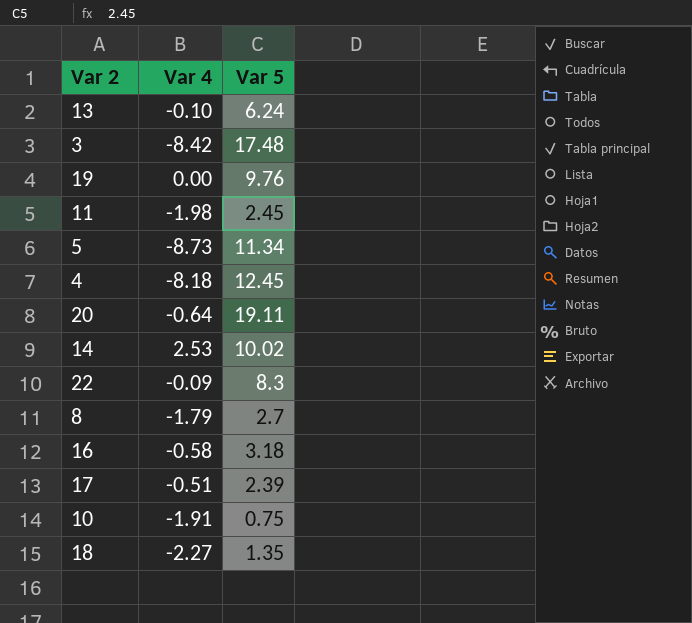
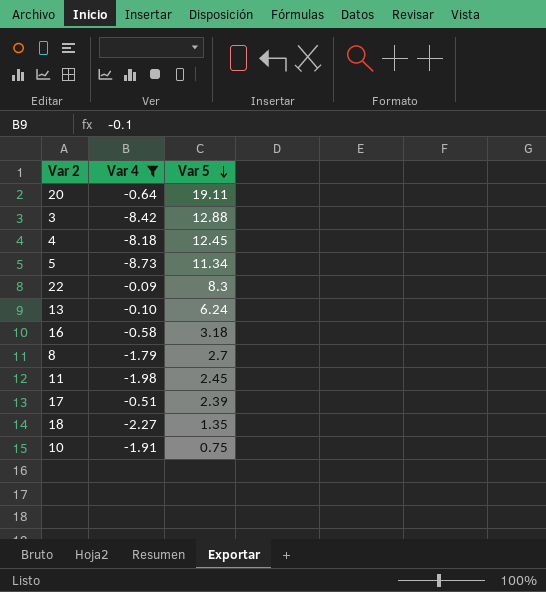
filter: none -> Var 4 <= -0.09
row order: none -> Var 5 descending
3 | Var 5: 17.48 -> 12.88

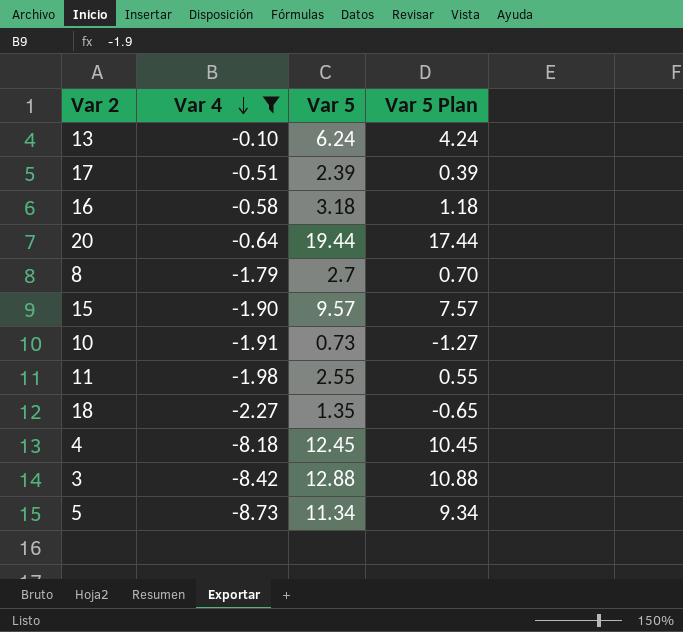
row order: Var 5 descending -> Var 4 descending
column Var 5 Plan | formula: none -> [Var 5] - 2
row 22: -0.09 | 8.3 -> none
20 | Var 5: 19.11 -> 19.44
row 15: none -> -1.90 | 9.57 | 7.57
10 | Var 5: 0.75 -> 0.73
11 | Var 5: 2.45 -> 2.55

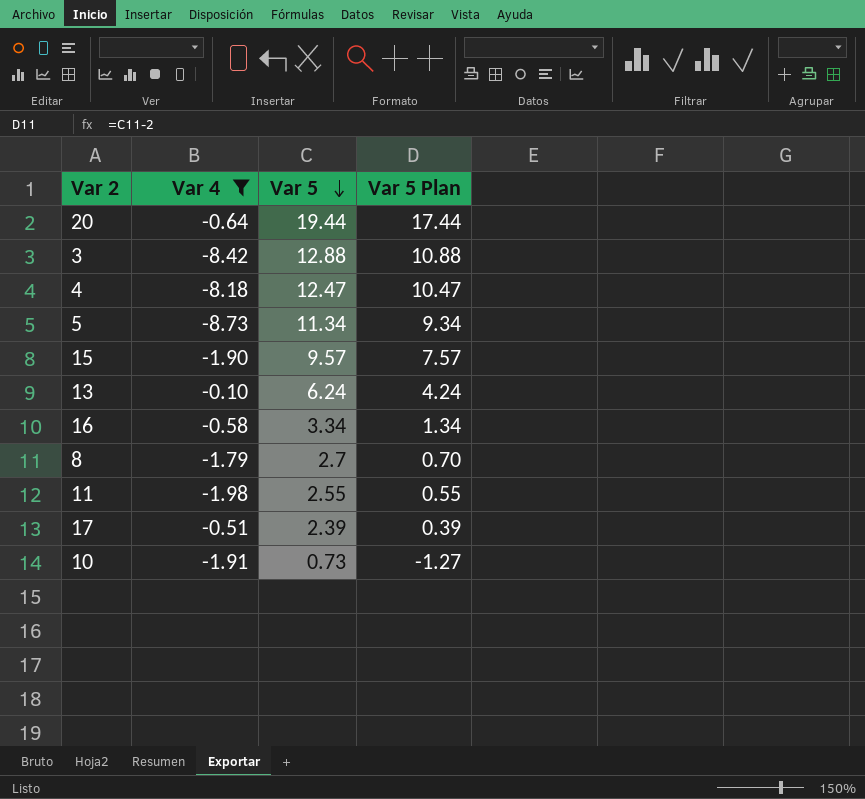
row order: Var 4 descending -> Var 5 descending
row 18: -2.27 | 1.35 | -0.65 -> none
4 | Var 5: 12.45 -> 12.47
4 | Var 5 Plan: 10.45 -> 10.47
16 | Var 5: 3.18 -> 3.34
16 | Var 5 Plan: 1.18 -> 1.34

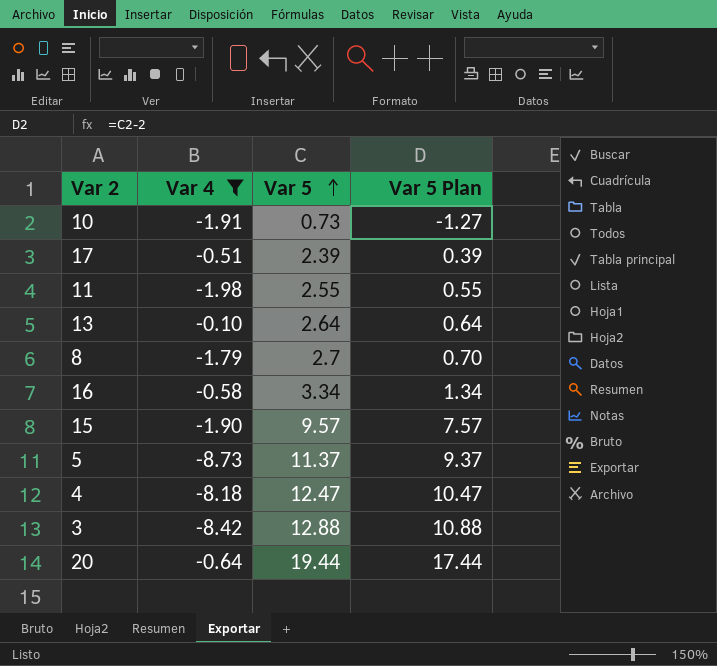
row order: Var 5 descending -> Var 5 ascending
13 | Var 5: 6.24 -> 2.64
13 | Var 5 Plan: 4.24 -> 0.64
5 | Var 5: 11.34 -> 11.37
5 | Var 5 Plan: 9.34 -> 9.37

